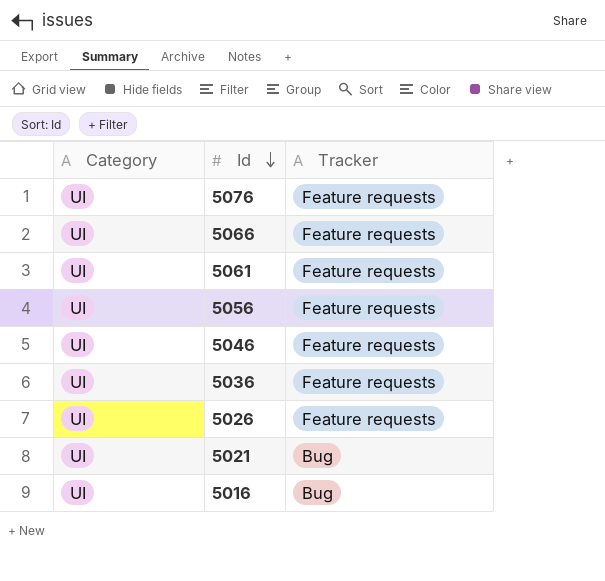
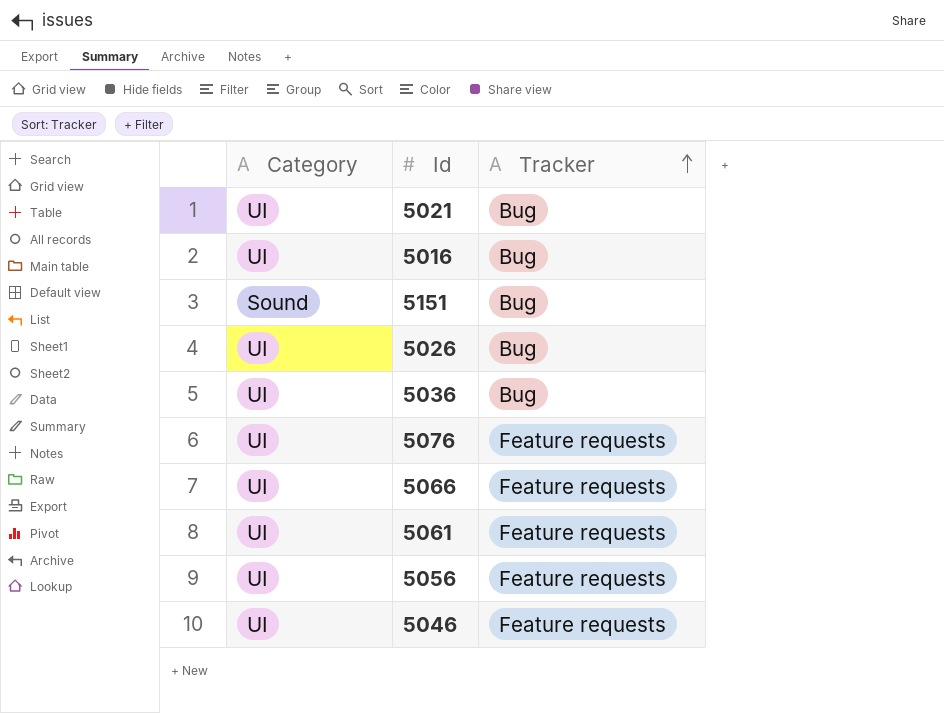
row order: Id descending -> Tracker ascending
row 5151: none -> Sound | Bug
5026 | Tracker: Feature requests -> Bug
5036 | Tracker: Feature requests -> Bug

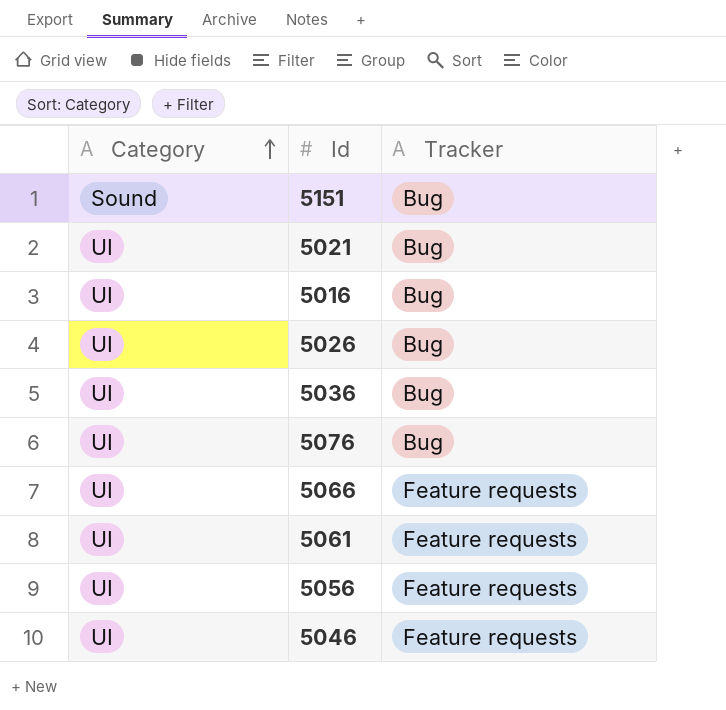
row order: Tracker ascending -> Category ascending
5076 | Tracker: Feature requests -> Bug

